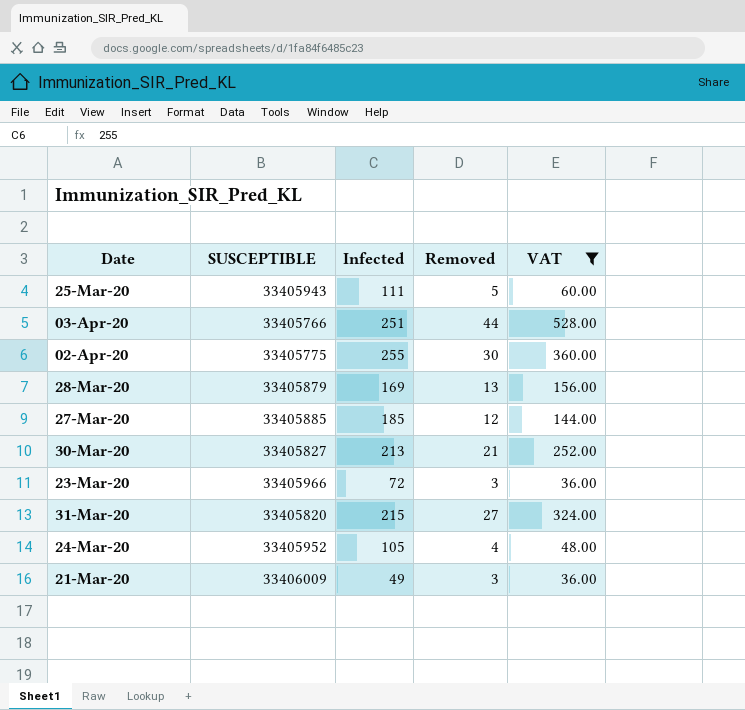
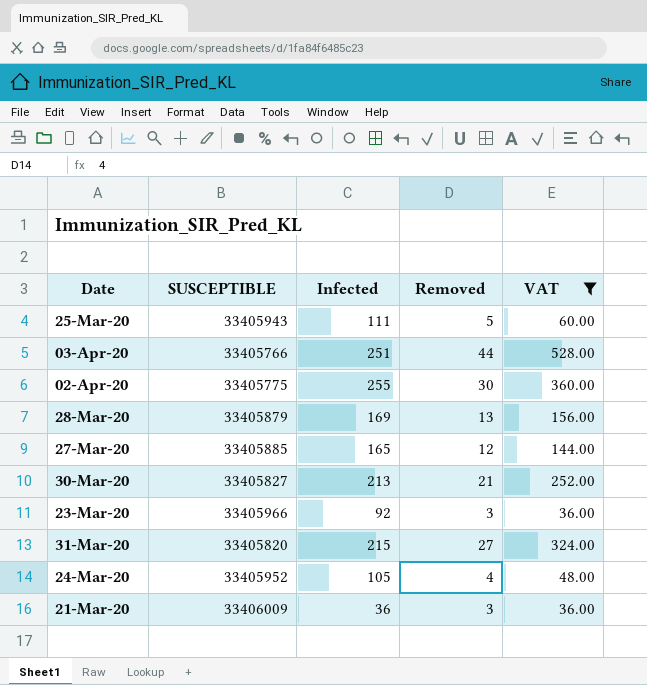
27-Mar-20 | Infected: 185 -> 165
23-Mar-20 | Infected: 72 -> 92
21-Mar-20 | Infected: 49 -> 36

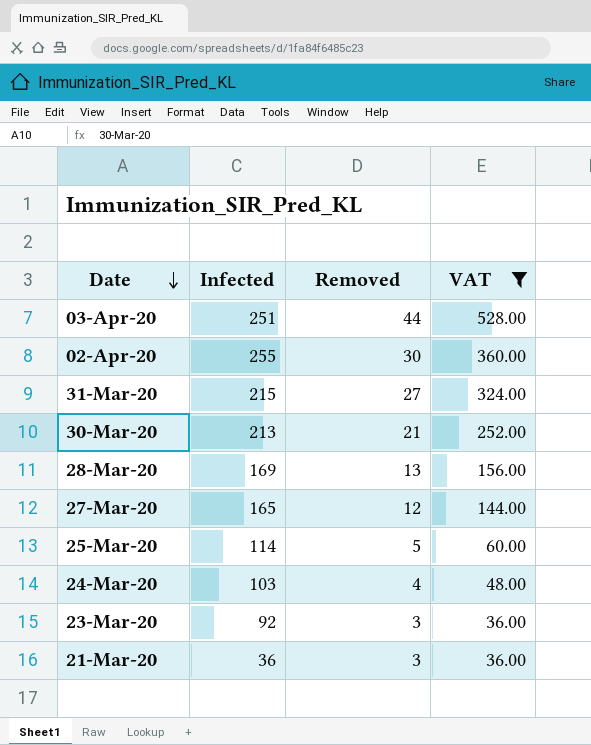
row order: none -> Date descending
column SUSCEPTIBLE | position: 2 -> none
25-Mar-20 | Infected: 111 -> 114
24-Mar-20 | Infected: 105 -> 103

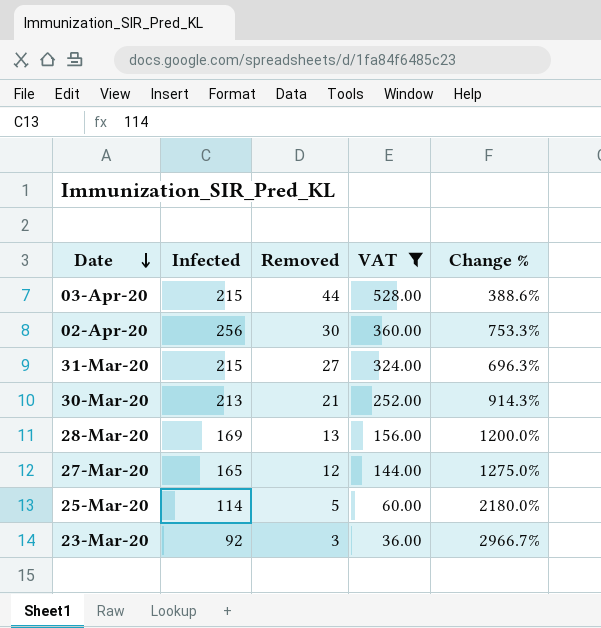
column Change % | formula: none -> ([Infected] - [Removed]) / [Removed]
row 24-Mar-20: 103 | 4 | 48.00 -> none
row 21-Mar-20: 36 | 3 | 36.00 -> none
03-Apr-20 | Infected: 251 -> 215
02-Apr-20 | Infected: 255 -> 256

